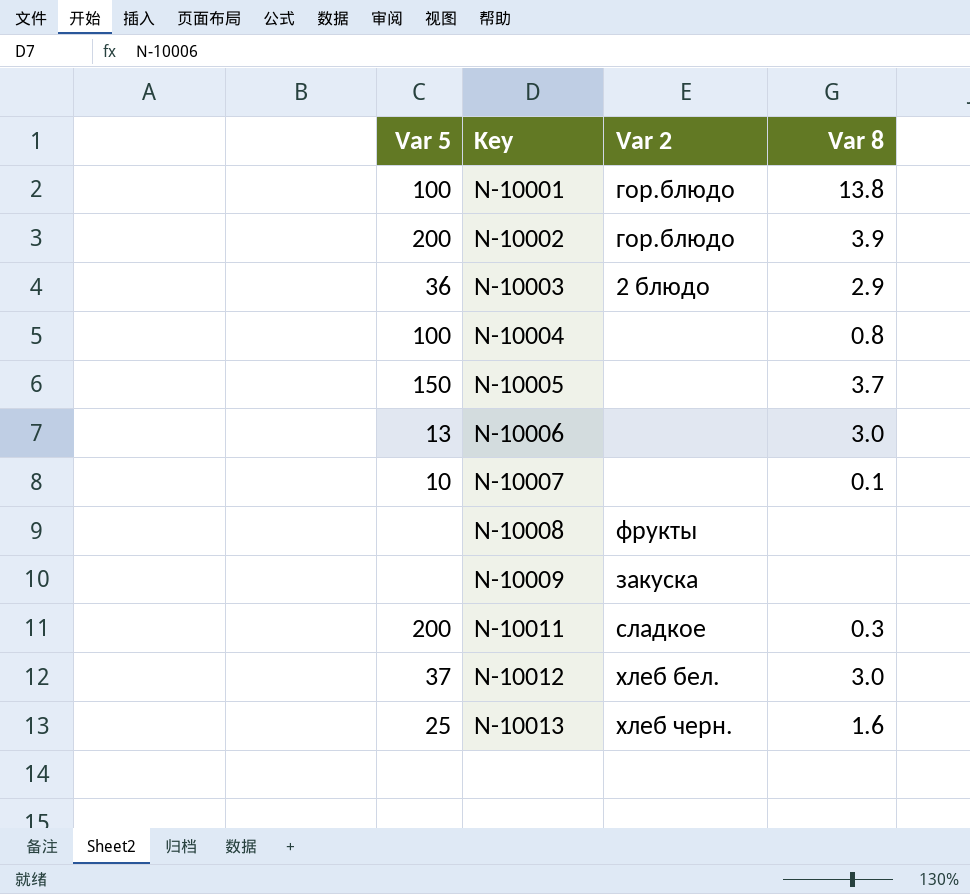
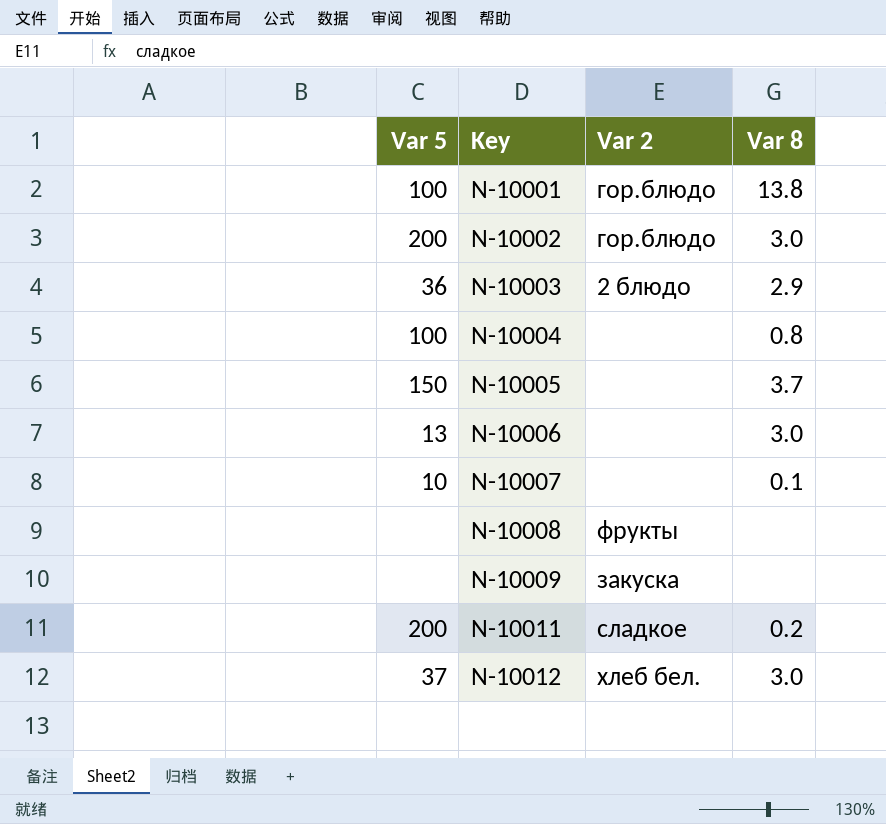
row N-10013: 25 | хлеб черн. | 1.6 -> none
N-10002 | Var 8: 3.9 -> 3.0
N-10011 | Var 8: 0.3 -> 0.2

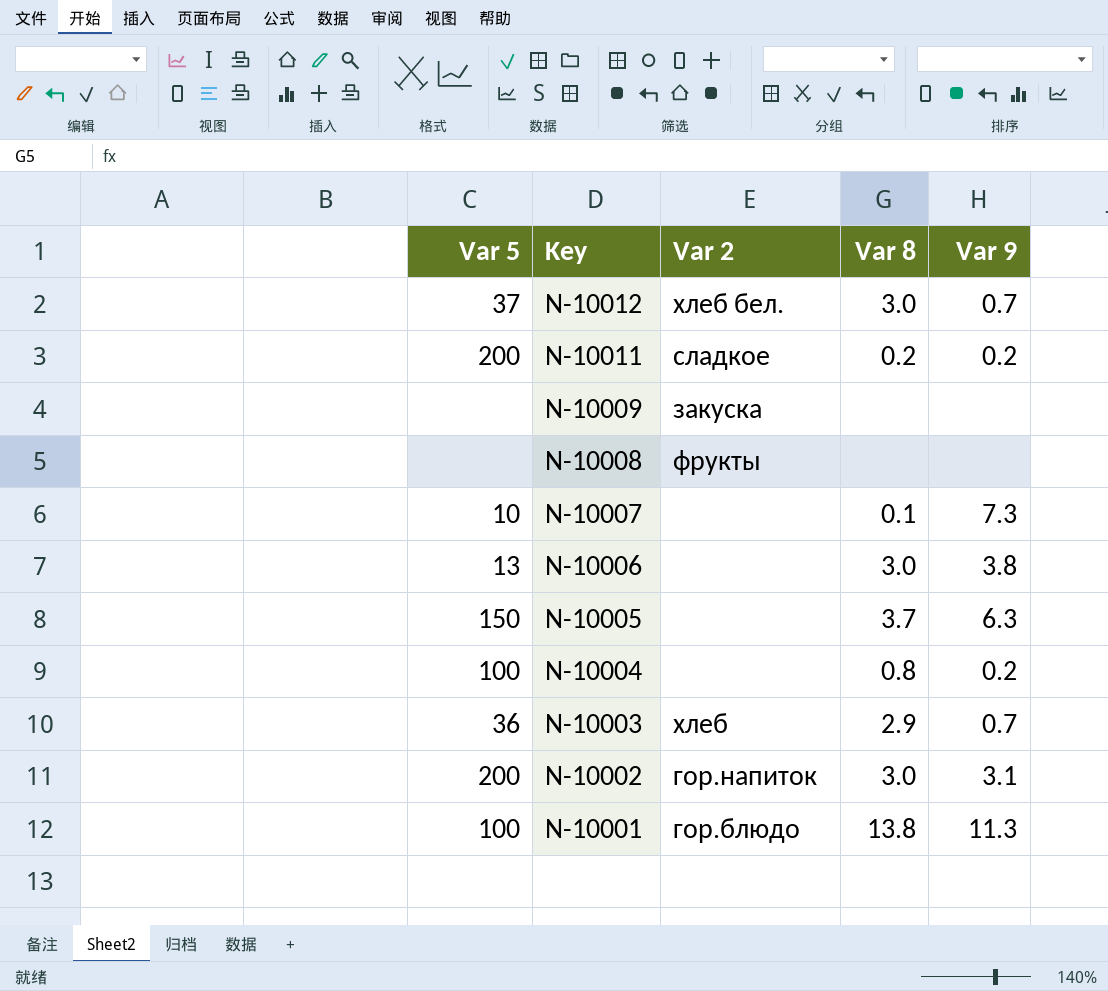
row order: Key ascending -> Key descending
column Var 9 | position: none -> 5
N-10003 | Var 2: 2 блюдо -> хлеб
N-10002 | Var 2: гор.блюдо -> гор.напиток

